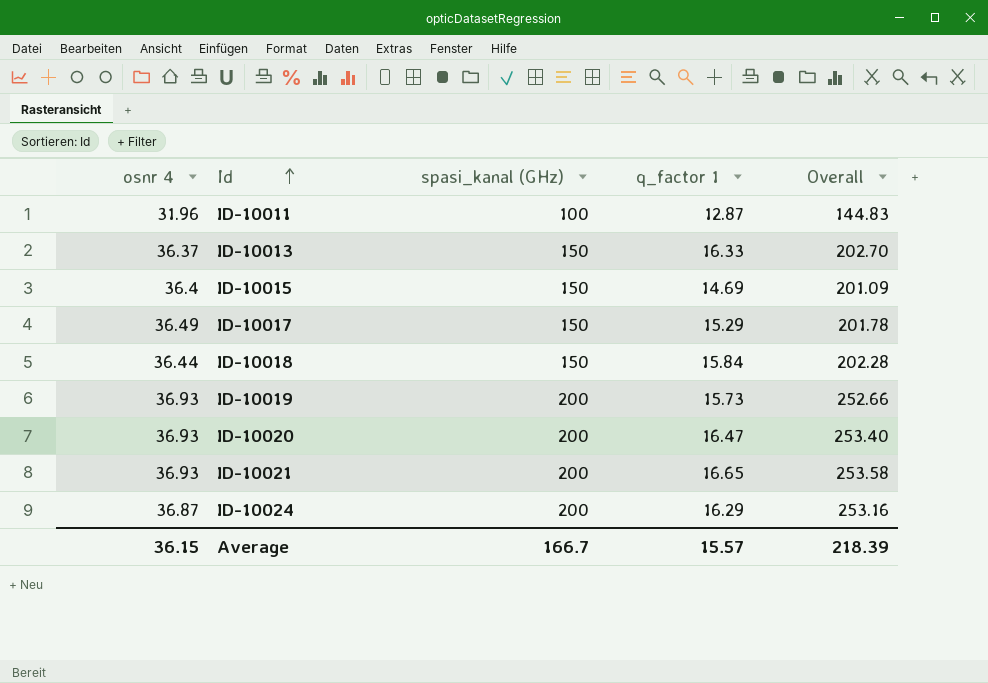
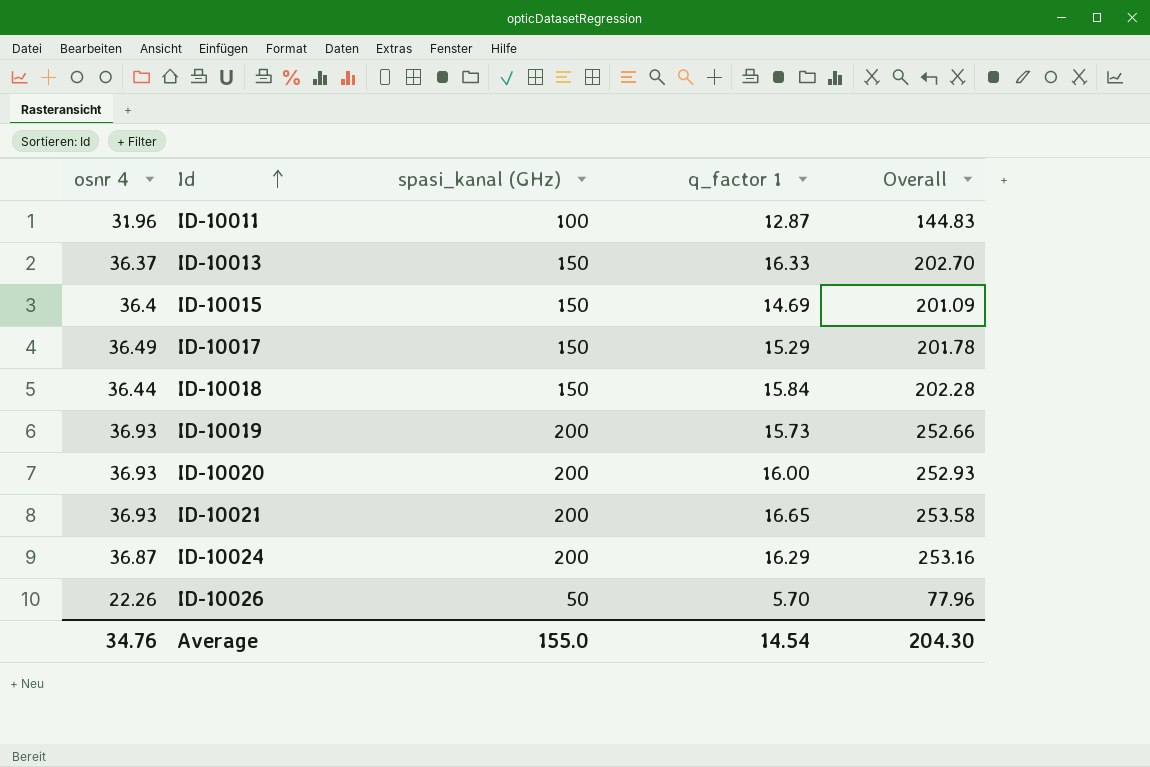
ID-10020 | q_factor 1: 16.47 -> 16.00
ID-10020 | Overall: 253.40 -> 252.93
row ID-10026: none -> 22.26 | 50 | 5.70 | 77.96
Average | osnr 4: 36.15 -> 34.76
Average | spasi_kanal (GHz): 166.7 -> 155.0
Average | q_factor 1: 15.57 -> 14.54
Average | Overall: 218.39 -> 204.30

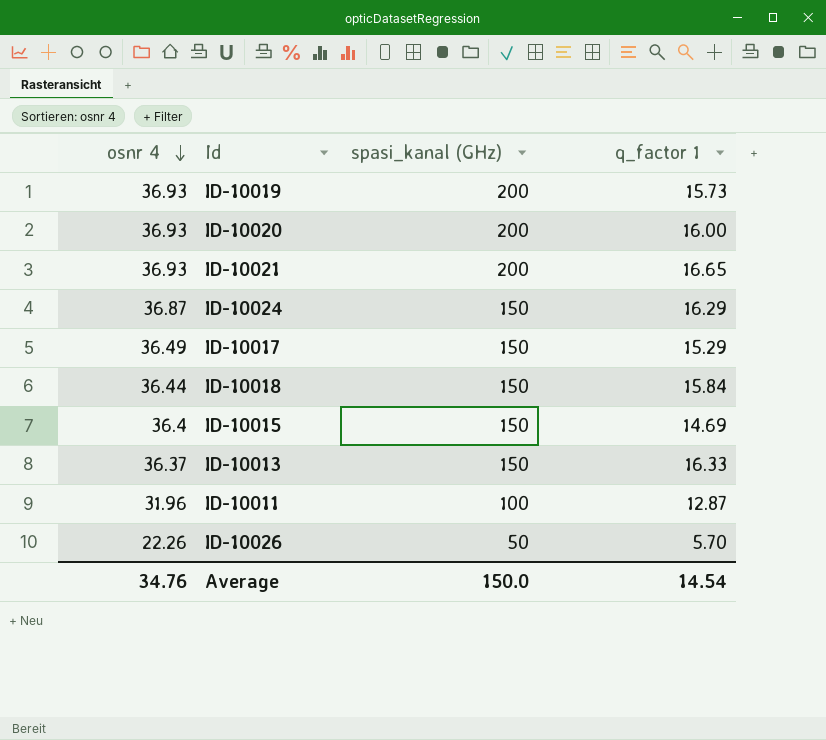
row order: Id ascending -> osnr 4 descending
column Overall | formula: [osnr 4] + [spasi_kanal (GHz)] + [q_factor 1] -> none
ID-10024 | spasi_kanal (GHz): 200 -> 150
Average | spasi_kanal (GHz): 155.0 -> 150.0

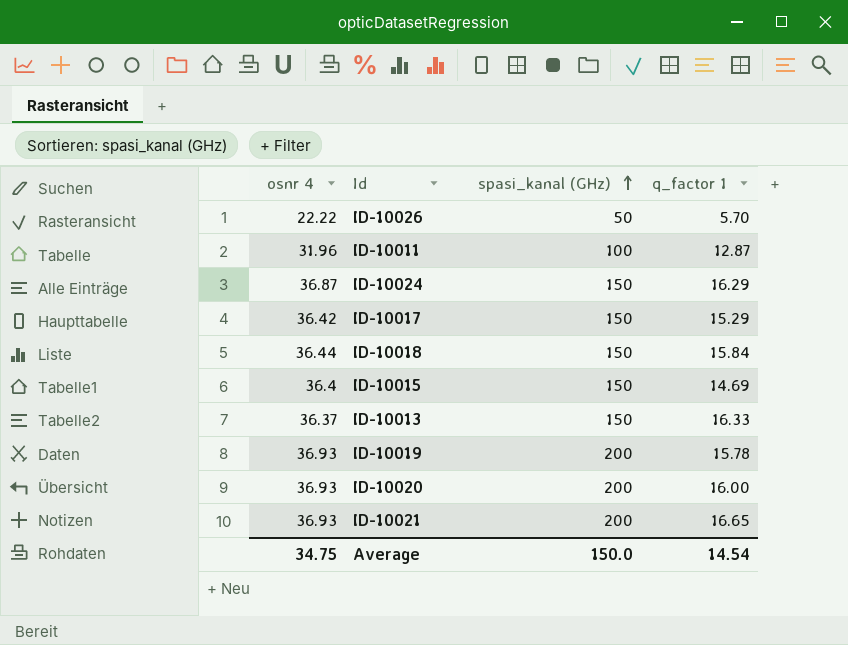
row order: osnr 4 descending -> spasi_kanal (GHz) ascending
ID-10026 | osnr 4: 22.26 -> 22.22
ID-10017 | osnr 4: 36.49 -> 36.42
ID-10019 | q_factor 1: 15.73 -> 15.78
Average | osnr 4: 34.76 -> 34.75

